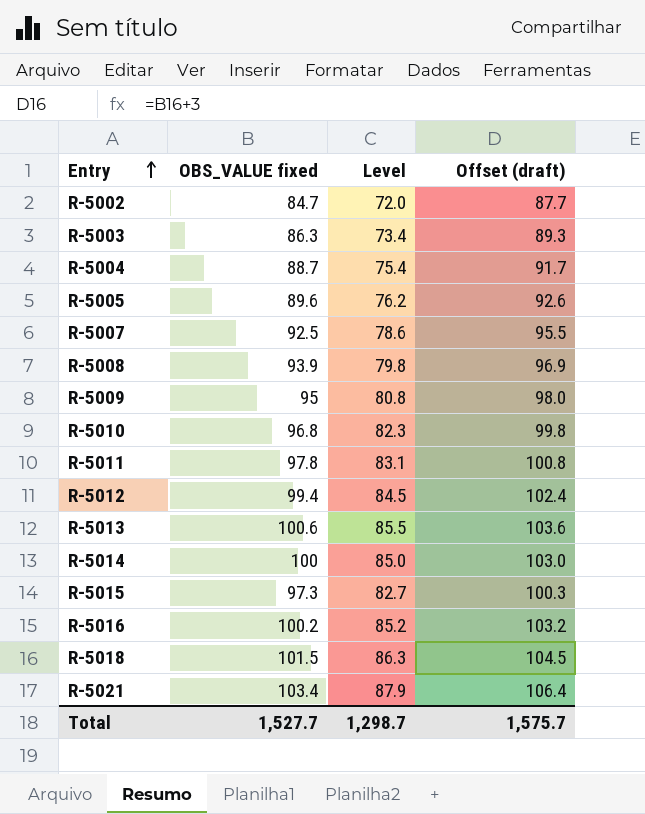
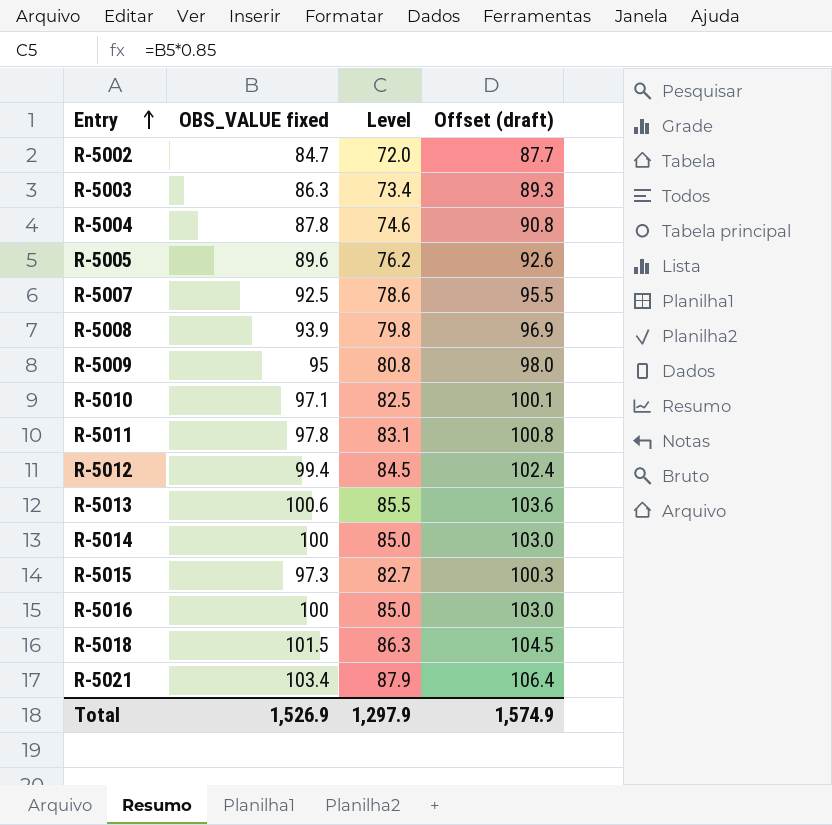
R-5004 | OBS_VALUE fixed: 88.7 -> 87.8
R-5004 | Level: 75.4 -> 74.6
R-5004 | Offset (draft): 91.7 -> 90.8
R-5010 | OBS_VALUE fixed: 96.8 -> 97.1
R-5010 | Level: 82.3 -> 82.5
R-5010 | Offset (draft): 99.8 -> 100.1
R-5016 | OBS_VALUE fixed: 100.2 -> 100
R-5016 | Level: 85.2 -> 85.0
R-5016 | Offset (draft): 103.2 -> 103.0
Total | OBS_VALUE fixed: 1,527.7 -> 1,526.9
Total | Level: 1,298.7 -> 1,297.9
Total | Offset (draft): 1,575.7 -> 1,574.9

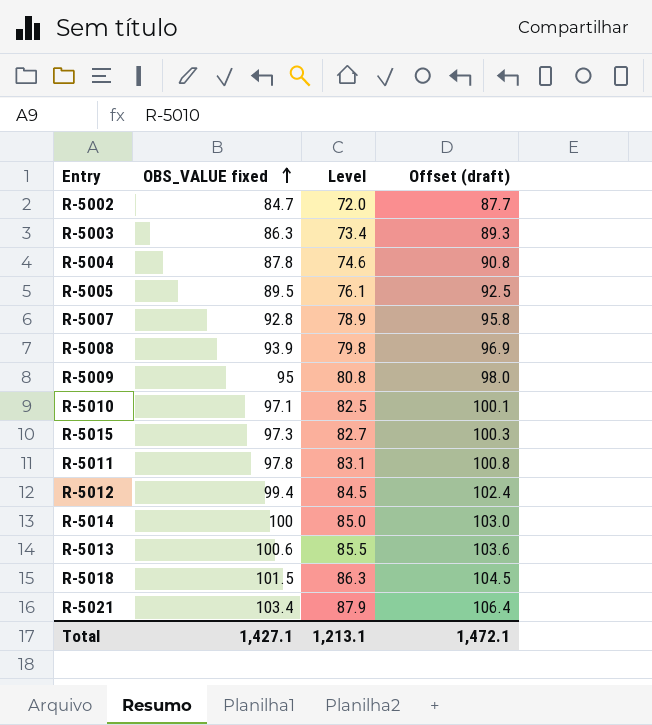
row order: Entry ascending -> OBS_VALUE fixed ascending
row R-5016: 100 | 85.0 | 103.0 -> none
R-5005 | OBS_VALUE fixed: 89.6 -> 89.5
R-5005 | Level: 76.2 -> 76.1
R-5005 | Offset (draft): 92.6 -> 92.5
R-5007 | OBS_VALUE fixed: 92.5 -> 92.8
R-5007 | Level: 78.6 -> 78.9
R-5007 | Offset (draft): 95.5 -> 95.8
Total | OBS_VALUE fixed: 1,526.9 -> 1,427.1
Total | Level: 1,297.9 -> 1,213.1
Total | Offset (draft): 1,574.9 -> 1,472.1

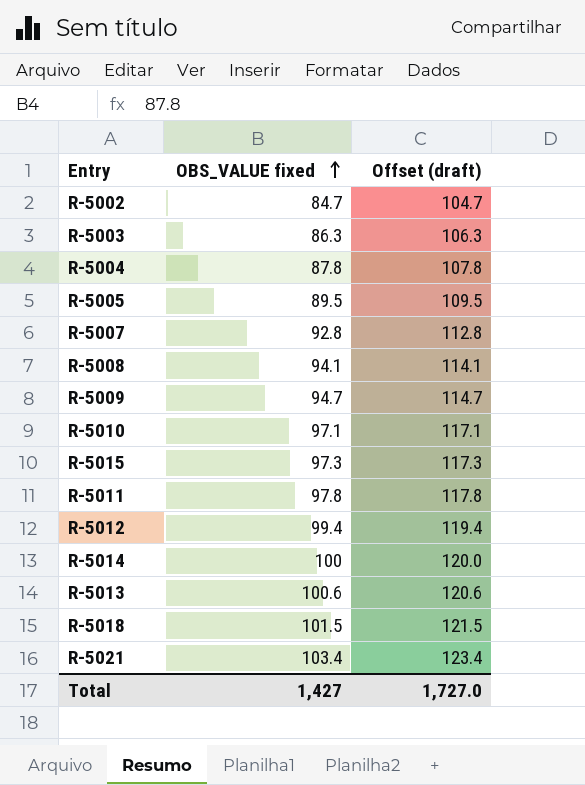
column Level | formula: [OBS_VALUE fixed] * 0.85 -> none
column Offset (draft) | formula: [OBS_VALUE fixed] + 3 -> [OBS_VALUE fixed] + 20
R-5008 | OBS_VALUE fixed: 93.9 -> 94.1
R-5009 | OBS_VALUE fixed: 95 -> 94.7
Total | OBS_VALUE fixed: 1,427.1 -> 1,427
Total | Offset (draft): 1,472.1 -> 1,727.0

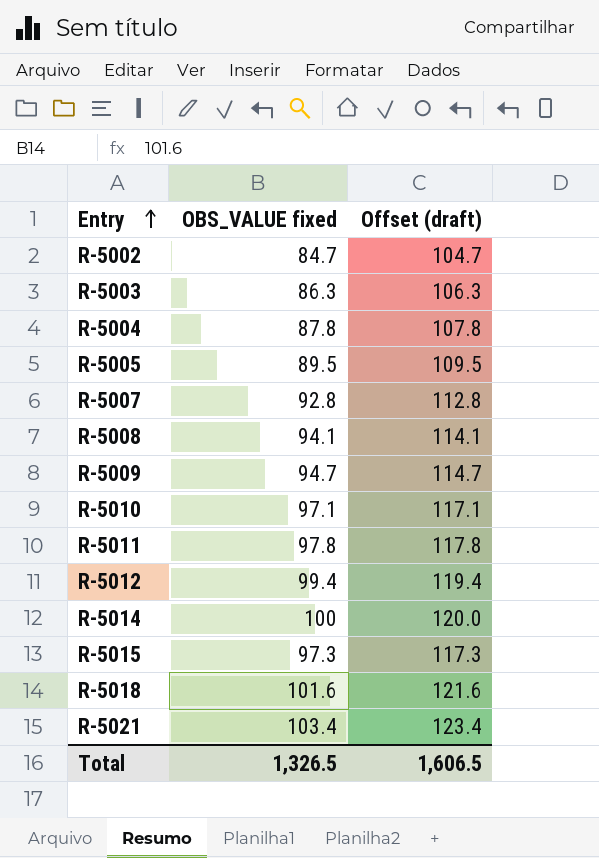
row order: OBS_VALUE fixed ascending -> Entry ascending
row R-5013: 100.6 | 120.6 -> none
R-5018 | OBS_VALUE fixed: 101.5 -> 101.6
R-5018 | Offset (draft): 121.5 -> 121.6
Total | OBS_VALUE fixed: 1,427 -> 1,326.5
Total | Offset (draft): 1,727.0 -> 1,606.5

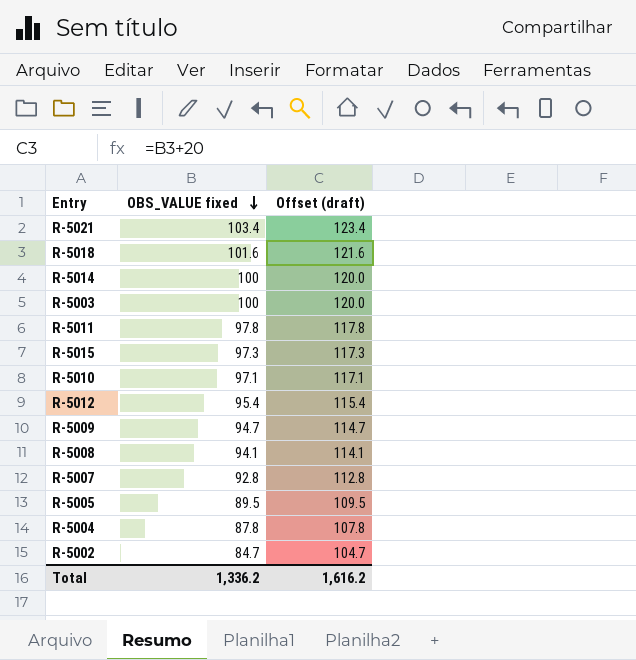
row order: Entry ascending -> OBS_VALUE fixed descending
R-5003 | OBS_VALUE fixed: 86.3 -> 100
R-5003 | Offset (draft): 106.3 -> 120.0
R-5012 | OBS_VALUE fixed: 99.4 -> 95.4
R-5012 | Offset (draft): 119.4 -> 115.4
Total | OBS_VALUE fixed: 1,326.5 -> 1,336.2
Total | Offset (draft): 1,606.5 -> 1,616.2

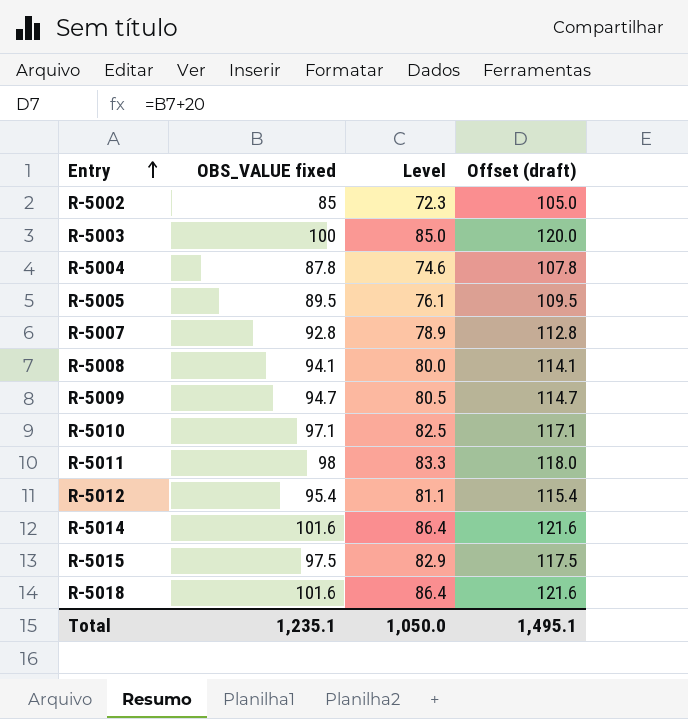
row order: OBS_VALUE fixed descending -> Entry ascending
column Level | formula: none -> [OBS_VALUE fixed] * 0.85
row R-5021: 103.4 | 123.4 -> none
R-5002 | OBS_VALUE fixed: 84.7 -> 85
R-5002 | Offset (draft): 104.7 -> 105.0
R-5011 | OBS_VALUE fixed: 97.8 -> 98
R-5011 | Offset (draft): 117.8 -> 118.0
R-5014 | OBS_VALUE fixed: 100 -> 101.6
R-5014 | Offset (draft): 120.0 -> 121.6
R-5015 | OBS_VALUE fixed: 97.3 -> 97.5
R-5015 | Offset (draft): 117.3 -> 117.5
Total | OBS_VALUE fixed: 1,336.2 -> 1,235.1
Total | Offset (draft): 1,616.2 -> 1,495.1

